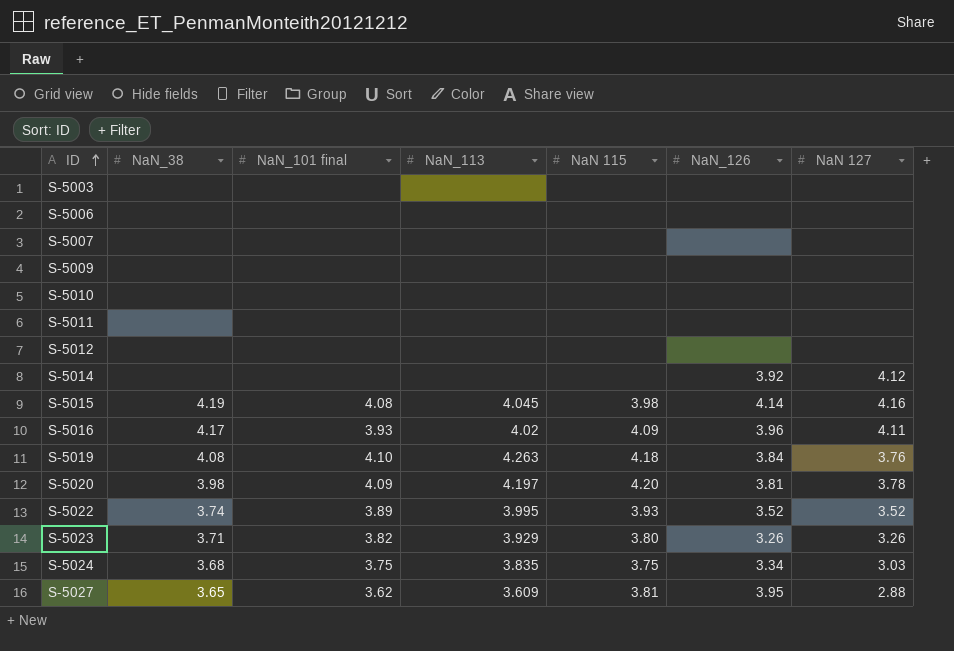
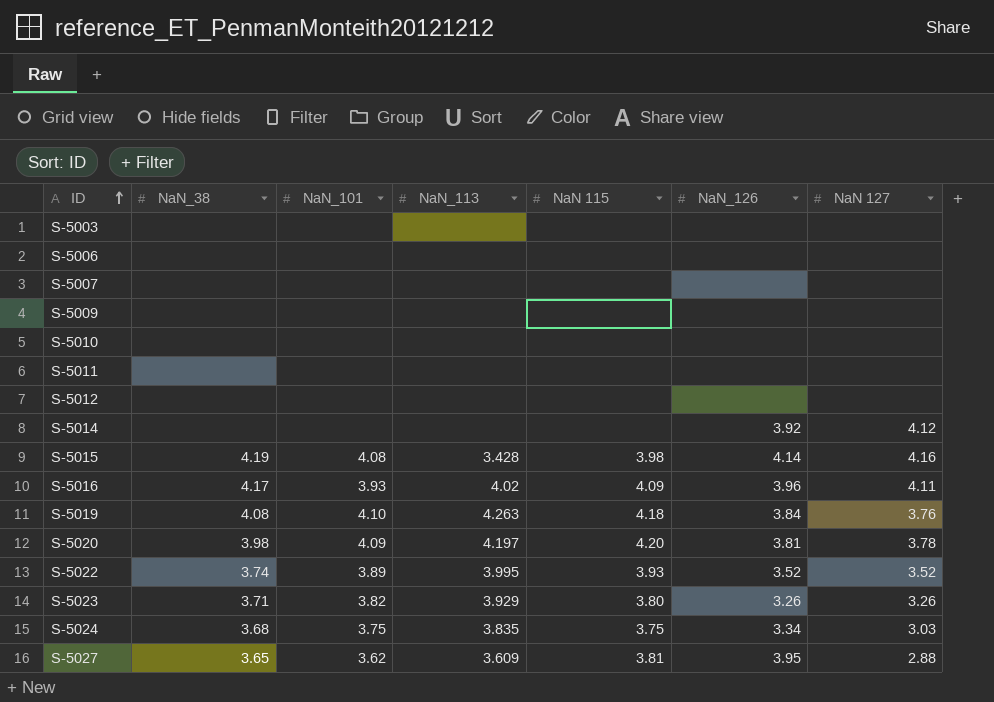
column name: NaN_101 final -> NaN_101
S-5015 | NaN_113: 4.045 -> 3.428

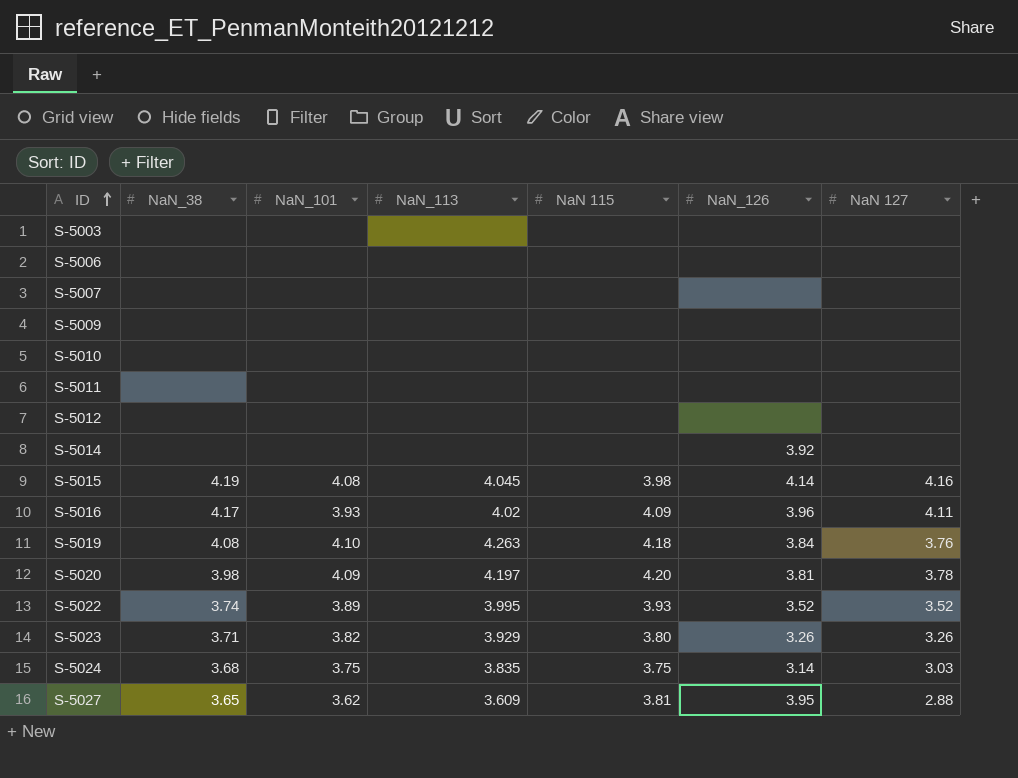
S-5014 | NaN 127: 4.12 -> none
S-5015 | NaN_113: 3.428 -> 4.045
S-5024 | NaN_126: 3.34 -> 3.14

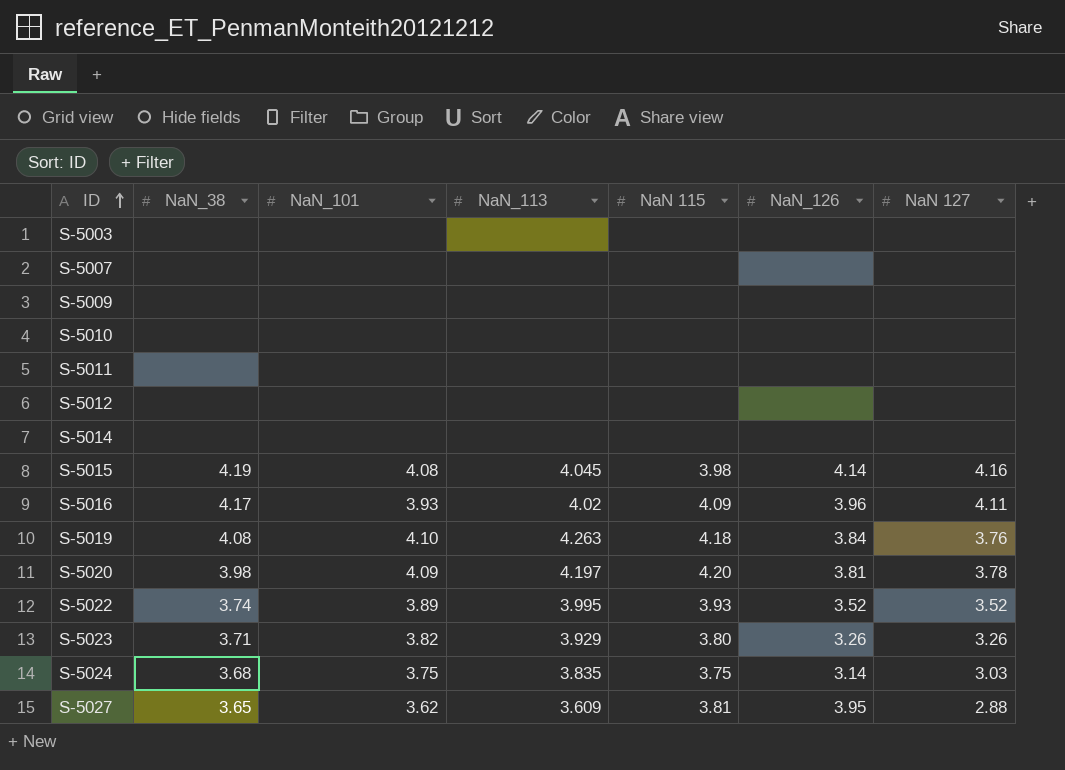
row S-5006: none | none | none | none | none | none -> none
S-5014 | NaN_126: 3.92 -> none

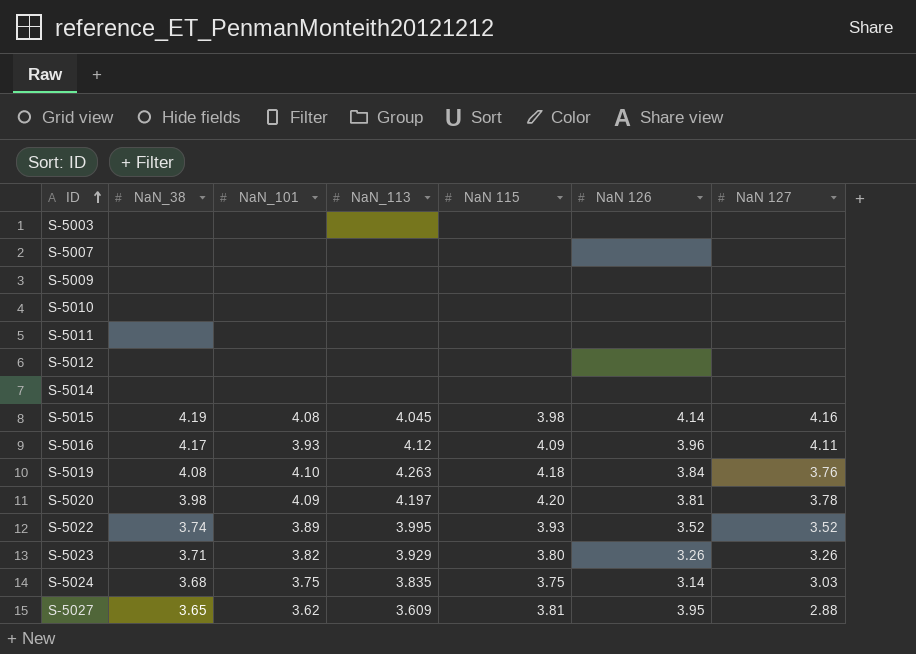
column name: NaN_126 -> NaN 126
S-5016 | NaN_113: 4.02 -> 4.12

